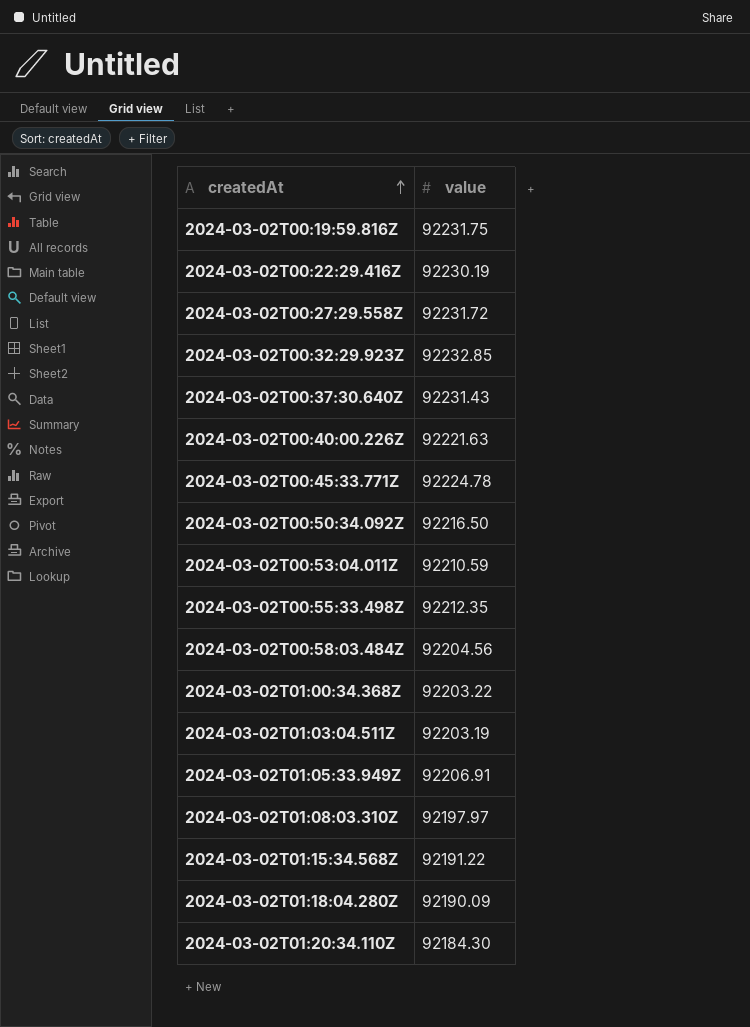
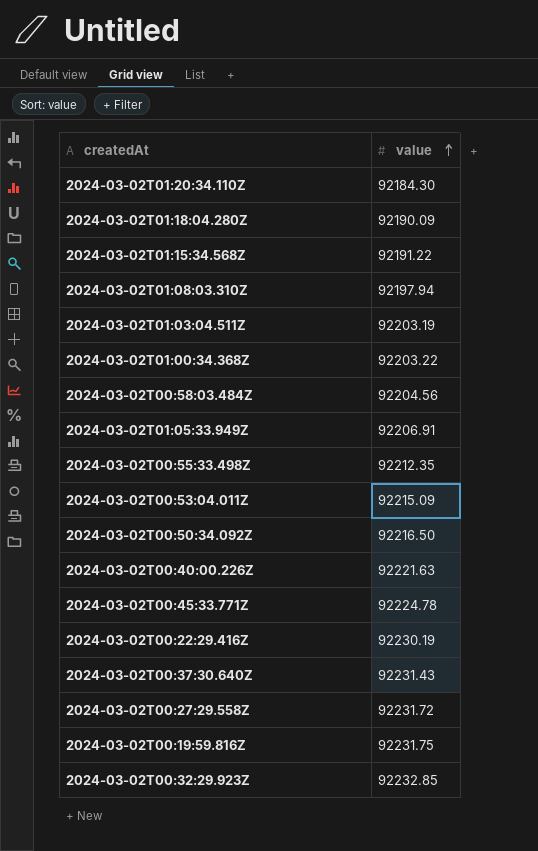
row order: createdAt ascending -> value ascending
2024-03-02T01:08:03.310Z | value: 92197.97 -> 92197.94
2024-03-02T00:53:04.011Z | value: 92210.59 -> 92215.09

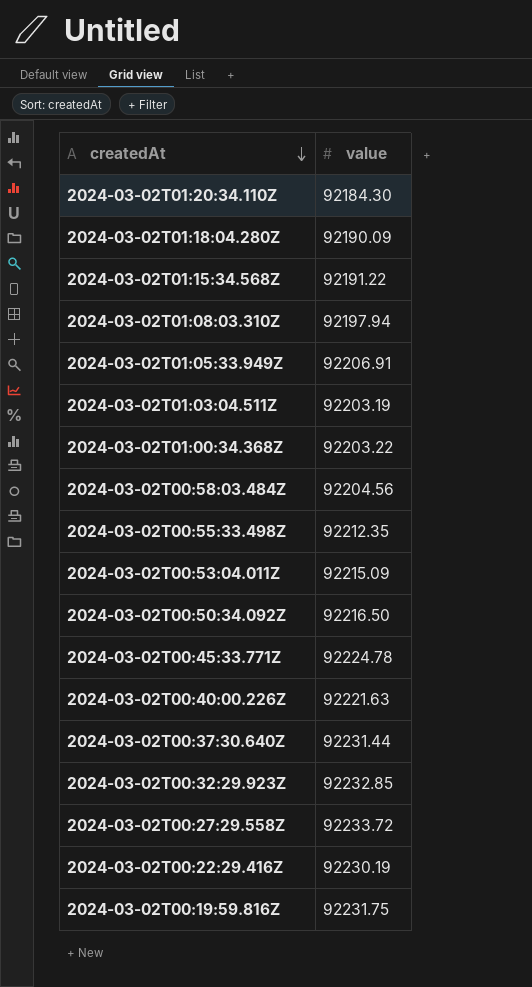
row order: value ascending -> createdAt descending
2024-03-02T00:37:30.640Z | value: 92231.43 -> 92231.44
2024-03-02T00:27:29.558Z | value: 92231.72 -> 92233.72

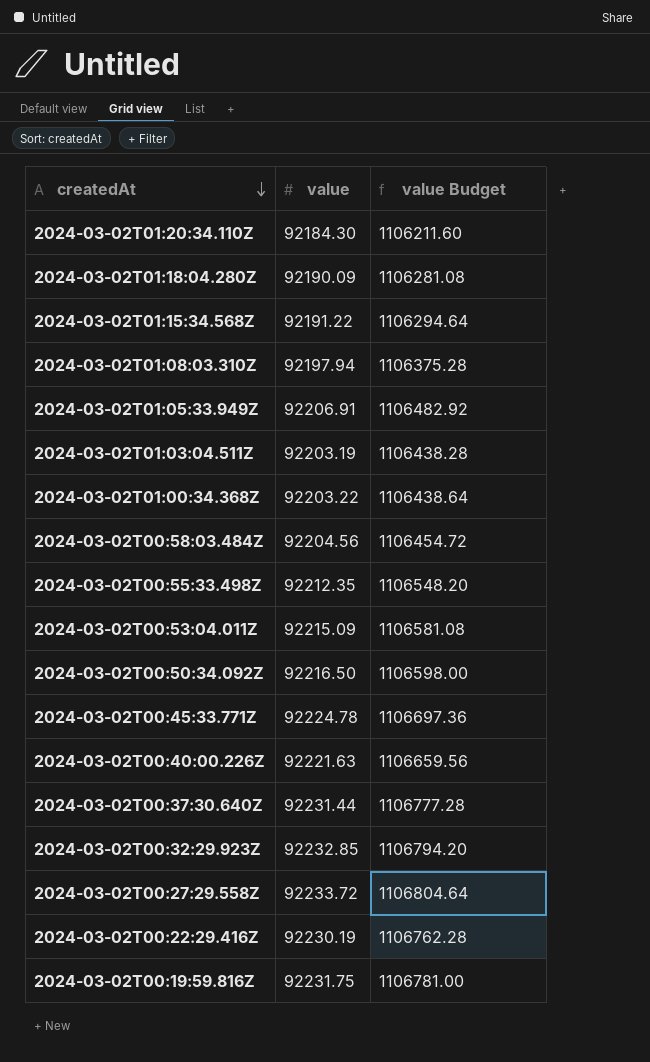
column value Budget | formula: none -> [value] * 12

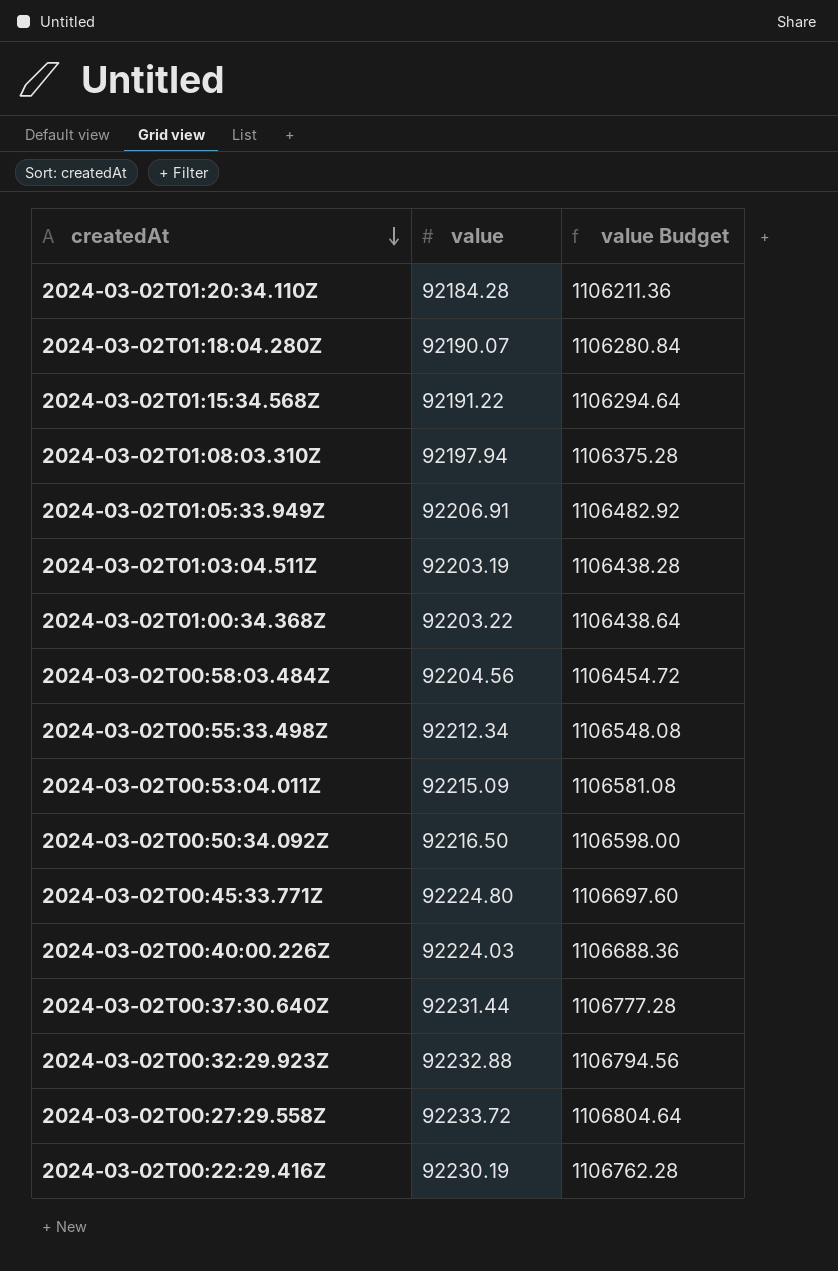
row 2024-03-02T00:19:59.816Z: 92231.75 | 1106781.00 -> none
2024-03-02T01:20:34.110Z | value: 92184.30 -> 92184.28
2024-03-02T01:20:34.110Z | value Budget: 1106211.60 -> 1106211.36
2024-03-02T01:18:04.280Z | value: 92190.09 -> 92190.07
2024-03-02T01:18:04.280Z | value Budget: 1106281.08 -> 1106280.84
2024-03-02T00:55:33.498Z | value: 92212.35 -> 92212.34
2024-03-02T00:55:33.498Z | value Budget: 1106548.20 -> 1106548.08
2024-03-02T00:45:33.771Z | value: 92224.78 -> 92224.80
2024-03-02T00:45:33.771Z | value Budget: 1106697.36 -> 1106697.60
2024-03-02T00:40:00.226Z | value: 92221.63 -> 92224.03
2024-03-02T00:40:00.226Z | value Budget: 1106659.56 -> 1106688.36
2024-03-02T00:32:29.923Z | value: 92232.85 -> 92232.88
2024-03-02T00:32:29.923Z | value Budget: 1106794.20 -> 1106794.56

